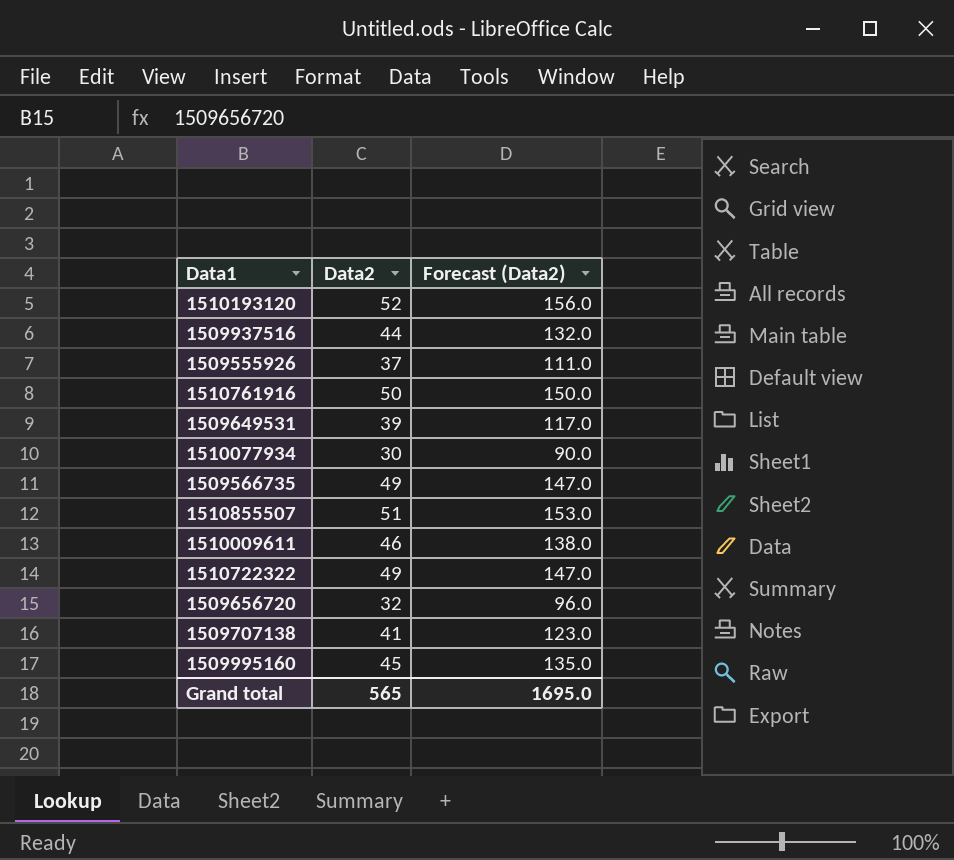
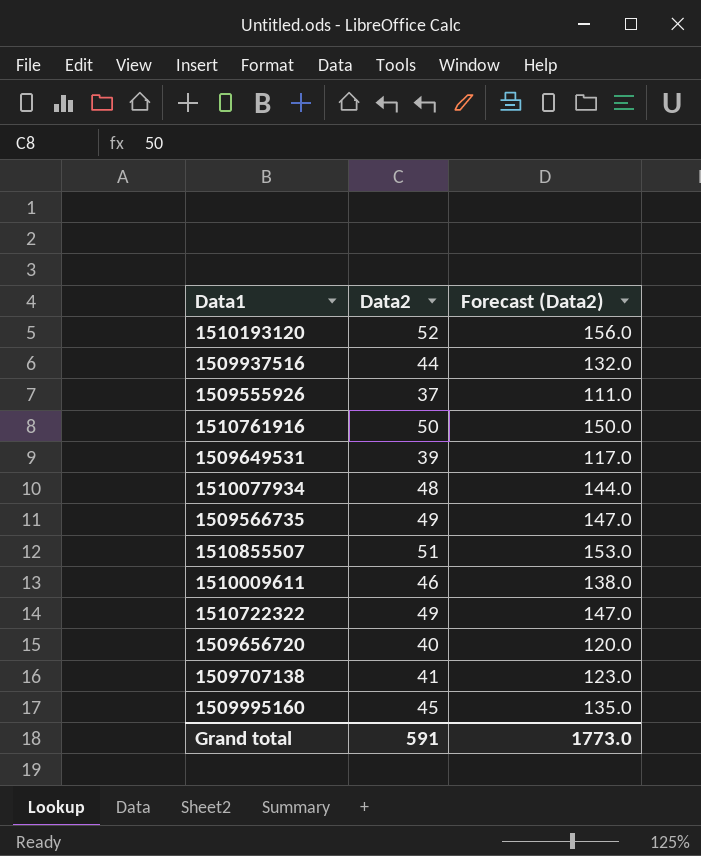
1510077934 | Data2: 30 -> 48
1510077934 | Forecast (Data2): 90.0 -> 144.0
1509656720 | Data2: 32 -> 40
1509656720 | Forecast (Data2): 96.0 -> 120.0
Grand total | Data2: 565 -> 591
Grand total | Forecast (Data2): 1695.0 -> 1773.0

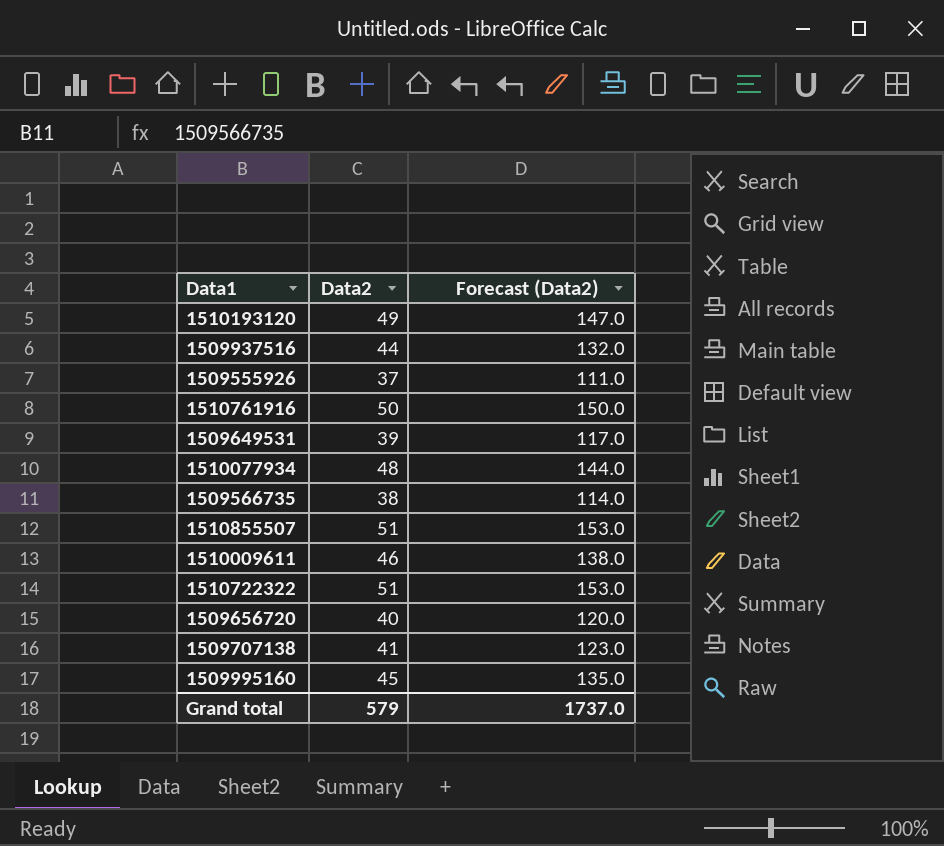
1510193120 | Data2: 52 -> 49
1510193120 | Forecast (Data2): 156.0 -> 147.0
1509566735 | Data2: 49 -> 38
1509566735 | Forecast (Data2): 147.0 -> 114.0
1510722322 | Data2: 49 -> 51
1510722322 | Forecast (Data2): 147.0 -> 153.0
Grand total | Data2: 591 -> 579
Grand total | Forecast (Data2): 1773.0 -> 1737.0

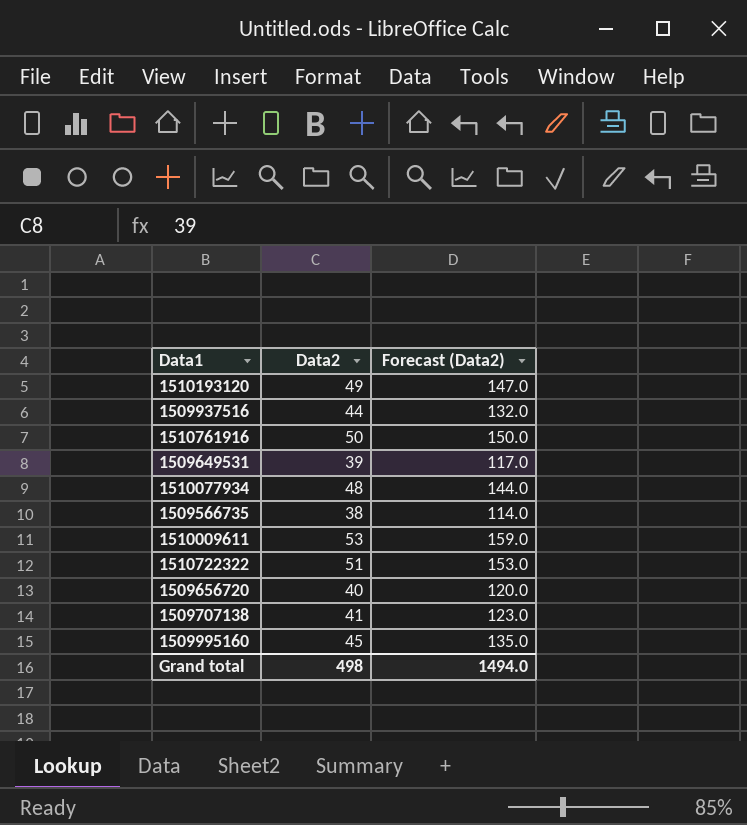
row 1509555926: 37 | 111.0 -> none
row 1510855507: 51 | 153.0 -> none
1510009611 | Data2: 46 -> 53
1510009611 | Forecast (Data2): 138.0 -> 159.0
Grand total | Data2: 579 -> 498
Grand total | Forecast (Data2): 1737.0 -> 1494.0

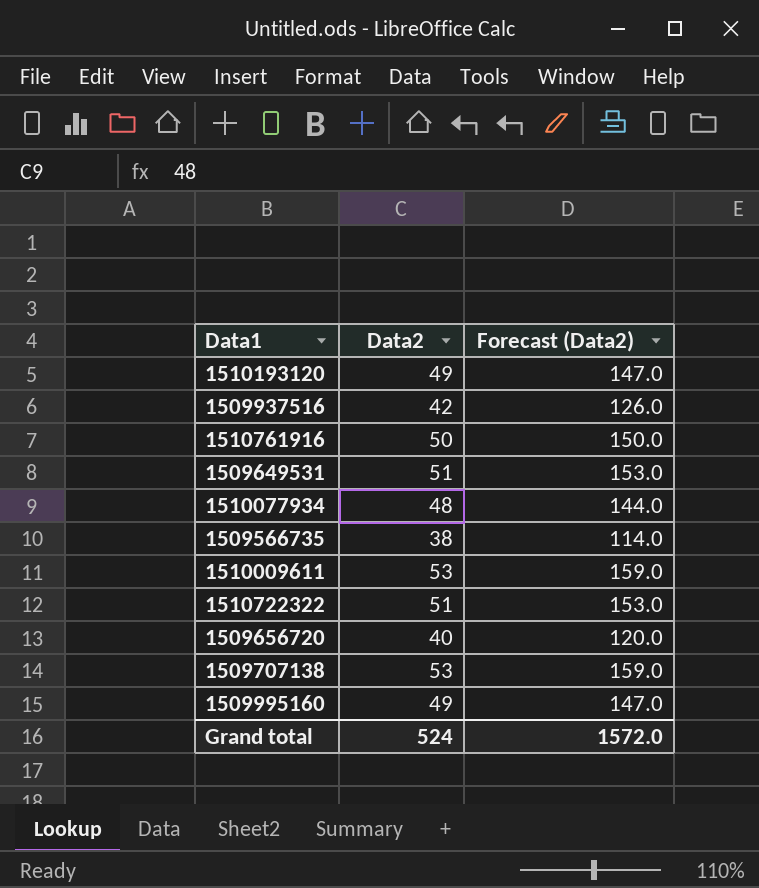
1509937516 | Data2: 44 -> 42
1509937516 | Forecast (Data2): 132.0 -> 126.0
1509649531 | Data2: 39 -> 51
1509649531 | Forecast (Data2): 117.0 -> 153.0
1509707138 | Data2: 41 -> 53
1509707138 | Forecast (Data2): 123.0 -> 159.0
1509995160 | Data2: 45 -> 49
1509995160 | Forecast (Data2): 135.0 -> 147.0
Grand total | Data2: 498 -> 524
Grand total | Forecast (Data2): 1494.0 -> 1572.0

